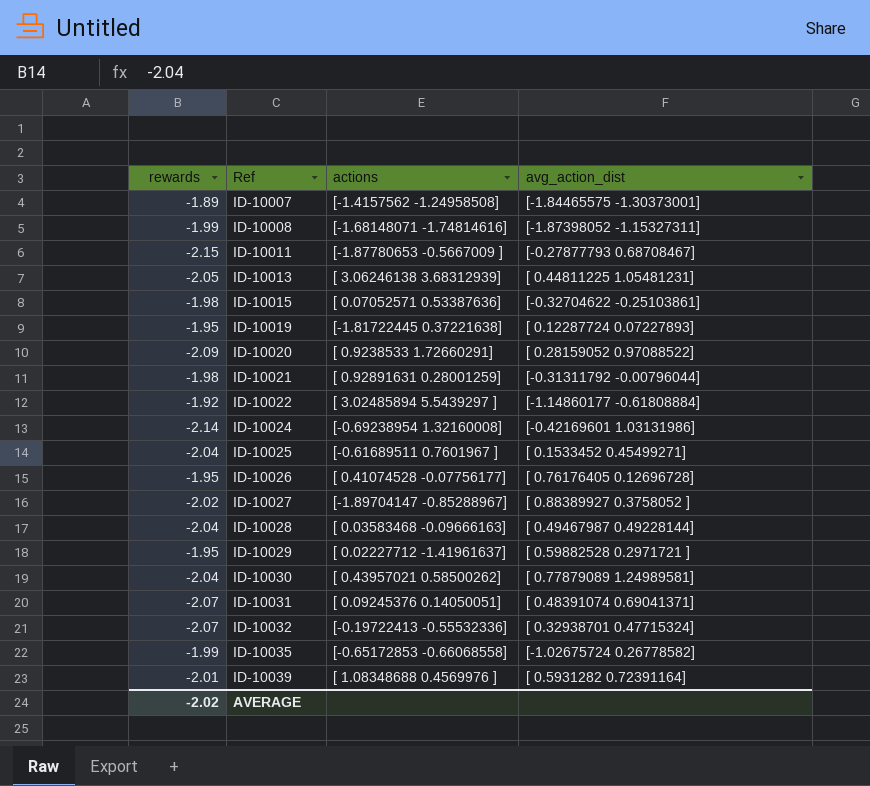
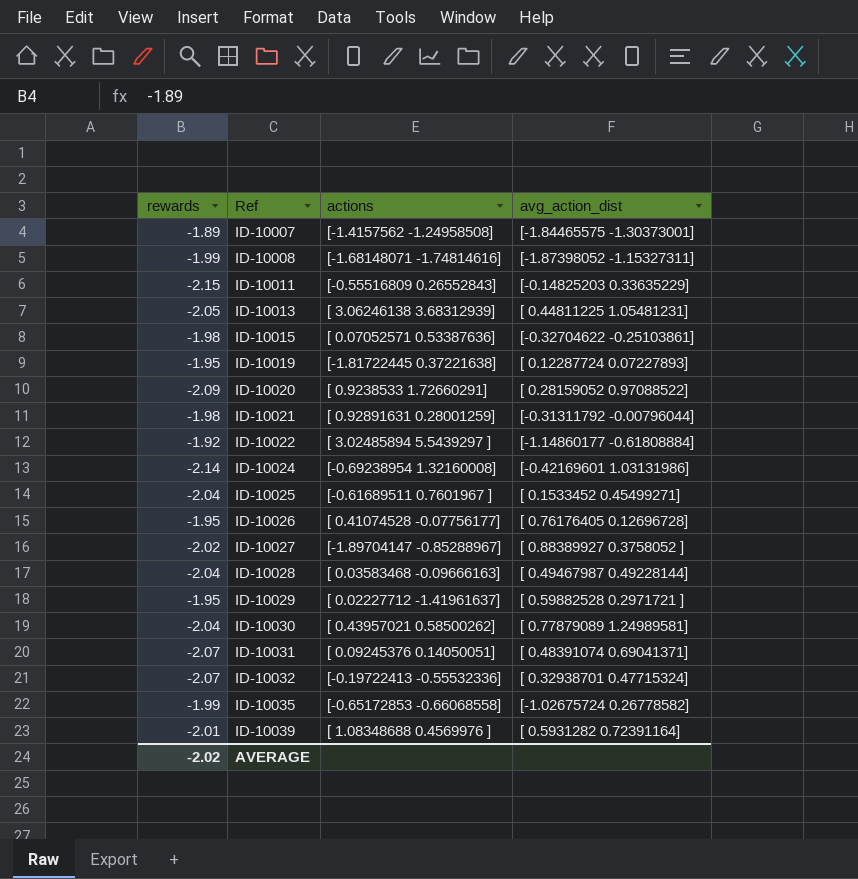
ID-10011 | actions: [-1.87780653 -0.5667009 ] -> [-0.55516809 0.26552843]
ID-10011 | avg_action_dist: [-0.27877793 0.68708467] -> [-0.14825203 0.33635229]

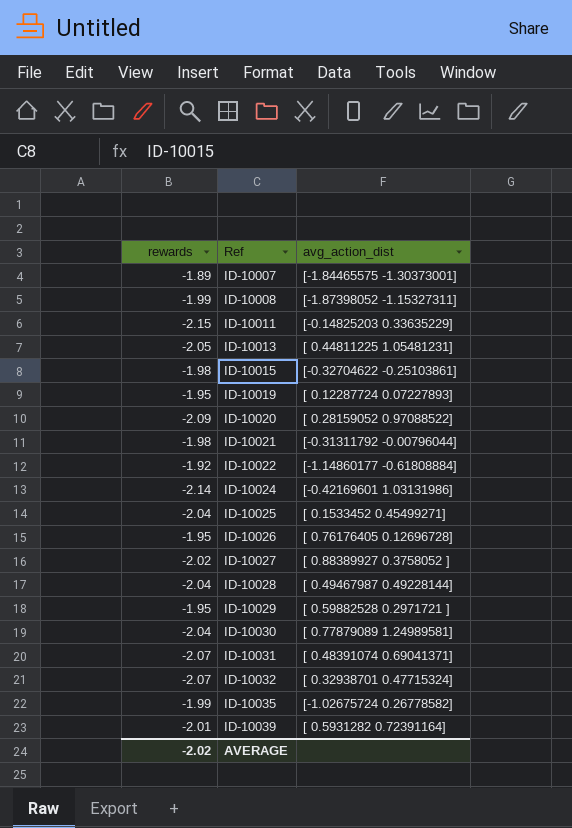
column actions | position: 3 -> none

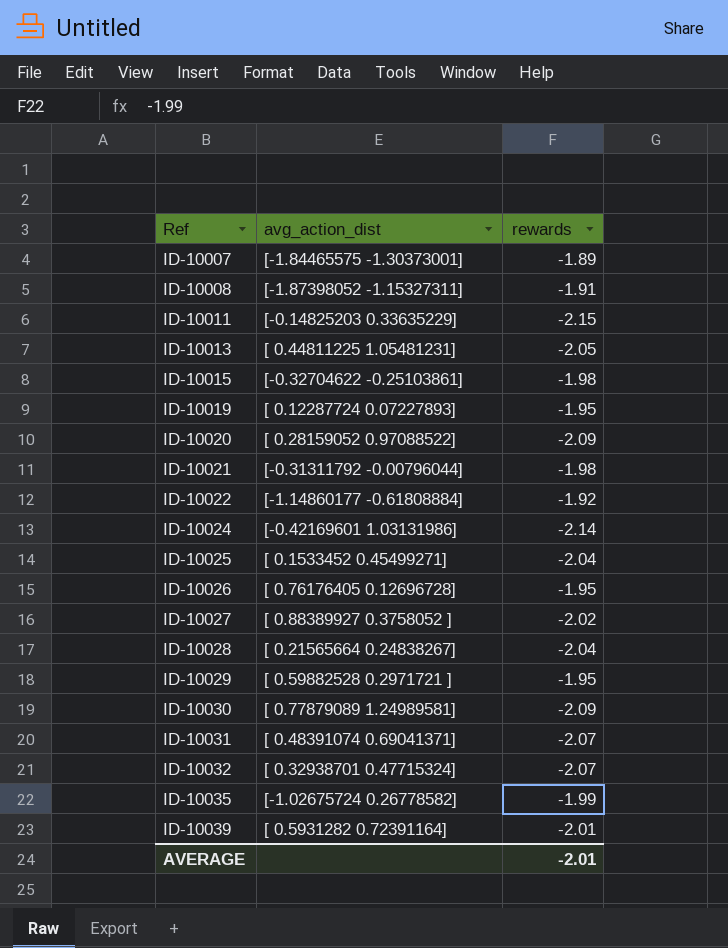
column rewards | position: 1 -> 3
ID-10008 | rewards: -1.99 -> -1.91
ID-10028 | avg_action_dist: [ 0.49467987 0.49228144] -> [ 0.21565664 0.24838267]
ID-10030 | rewards: -2.04 -> -2.09
AVERAGE | rewards: -2.02 -> -2.01

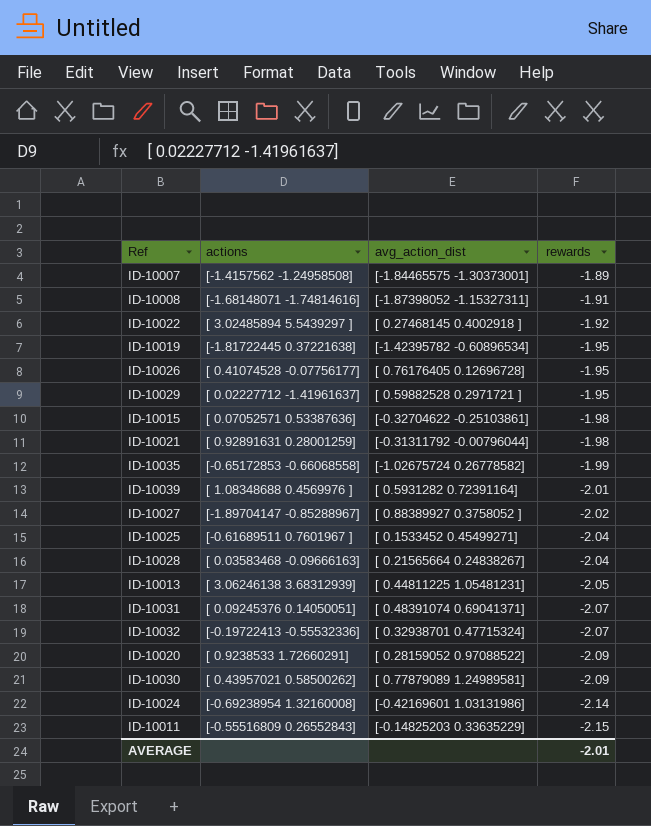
row order: Ref ascending -> rewards descending
column actions | position: none -> 2
ID-10022 | avg_action_dist: [-1.14860177 -0.61808884] -> [ 0.27468145 0.4002918 ]
ID-10019 | avg_action_dist: [ 0.12287724 0.07227893] -> [-1.42395782 -0.60896534]

